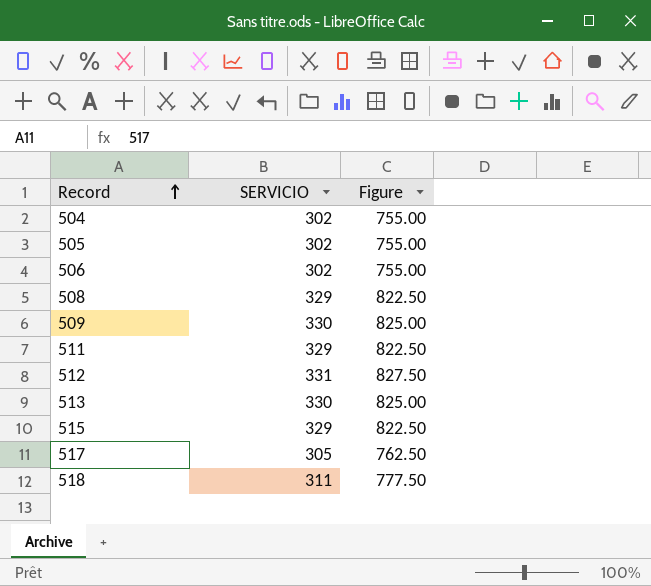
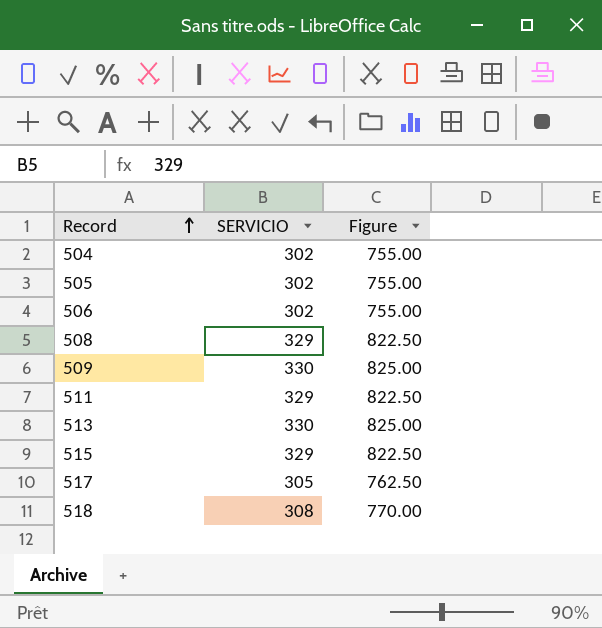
row 512: 331 | 827.50 -> none
518 | SERVICIO: 311 -> 308
518 | Figure: 777.50 -> 770.00

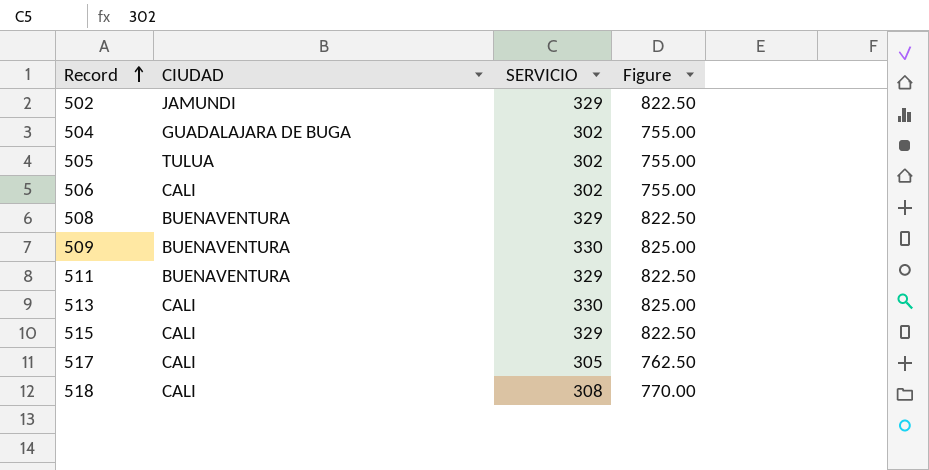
column CIUDAD | position: none -> 2
row 502: none -> JAMUNDI | 329 | 822.50

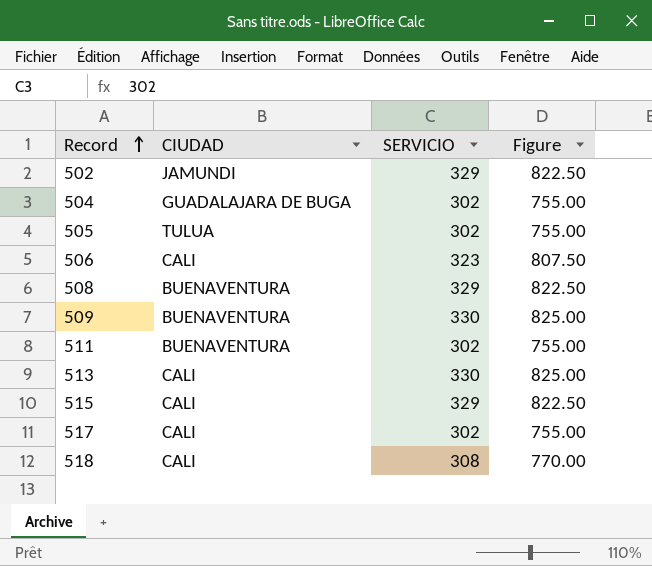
506 | SERVICIO: 302 -> 323
506 | Figure: 755.00 -> 807.50
511 | SERVICIO: 329 -> 302
511 | Figure: 822.50 -> 755.00
517 | SERVICIO: 305 -> 302
517 | Figure: 762.50 -> 755.00

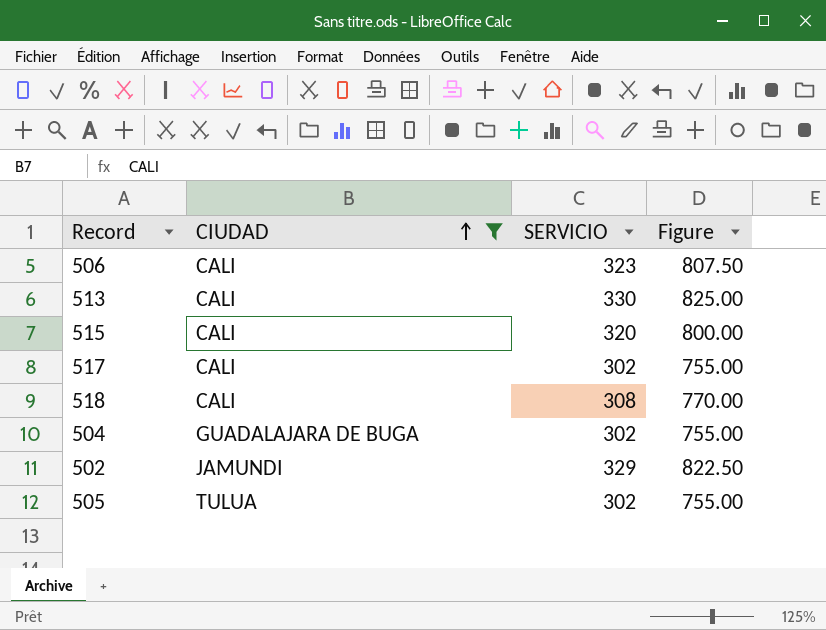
filter: none -> CIUDAD != BUENAVENTURA
row order: Record ascending -> CIUDAD ascending
515 | SERVICIO: 329 -> 320
515 | Figure: 822.50 -> 800.00

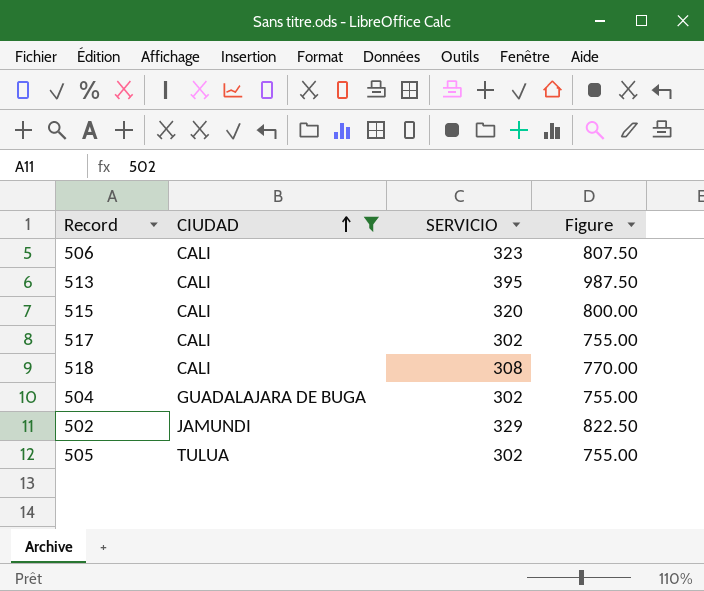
513 | SERVICIO: 330 -> 395
513 | Figure: 825.00 -> 987.50

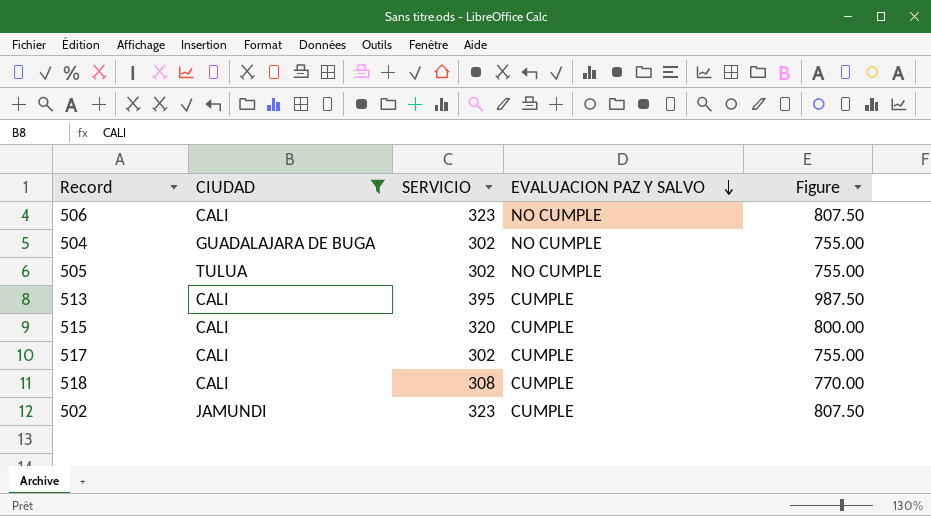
row order: CIUDAD ascending -> EVALUACION PAZ Y SALVO descending
column EVALUACION PAZ Y SALVO | position: none -> 4
502 | SERVICIO: 329 -> 323
502 | Figure: 822.50 -> 807.50

